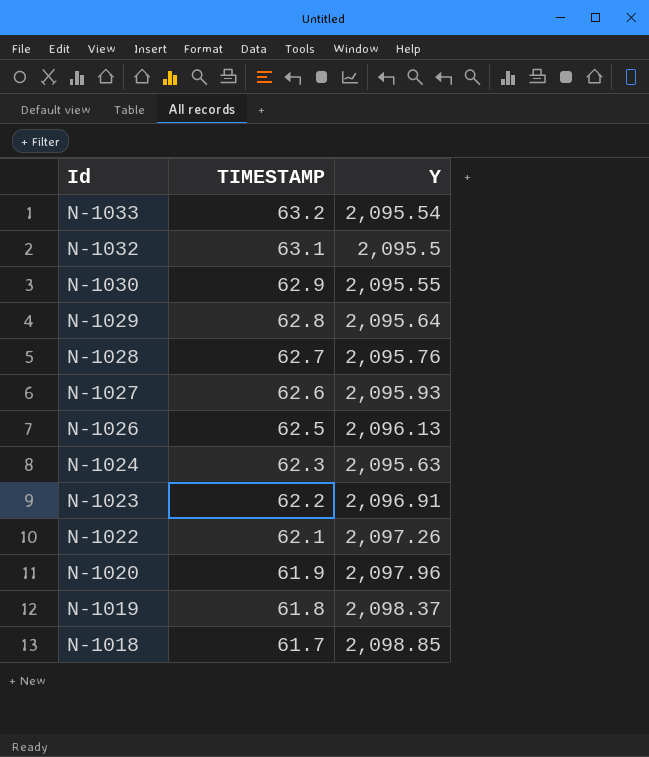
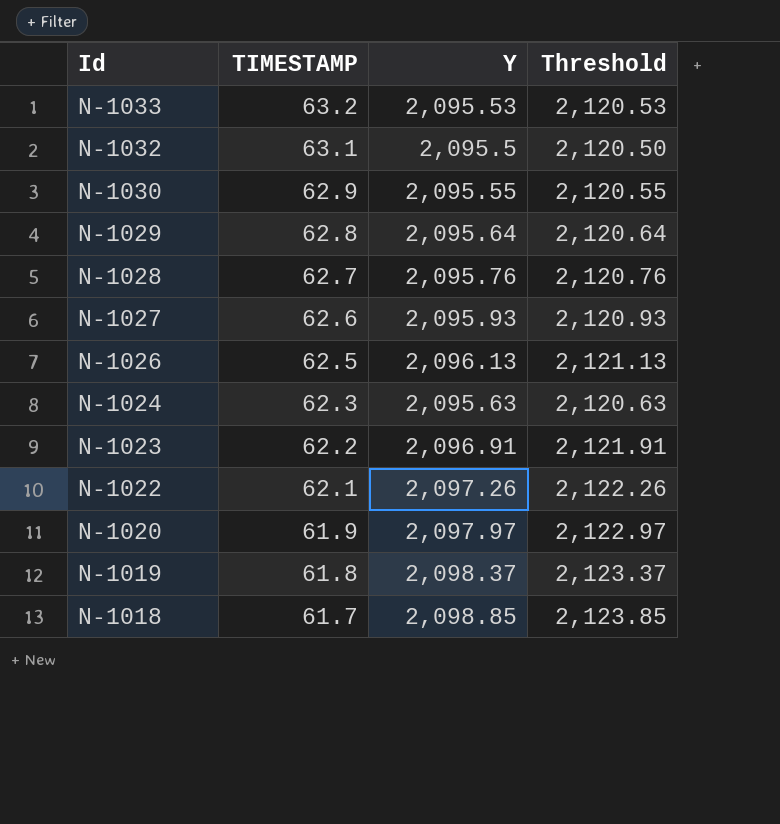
column Threshold | formula: none -> [Y] + 25
N-1033 | Y: 2,095.54 -> 2,095.53
N-1020 | Y: 2,097.96 -> 2,097.97

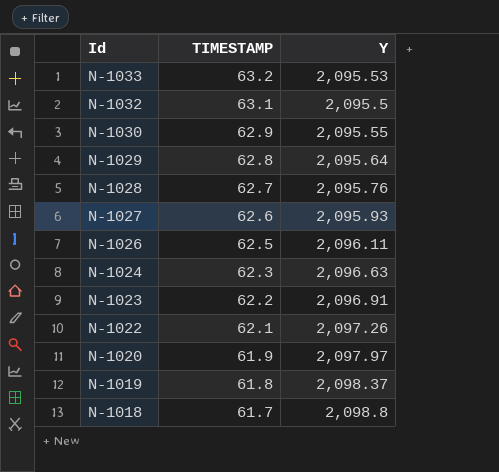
column Threshold | formula: [Y] + 25 -> none
N-1026 | Y: 2,096.13 -> 2,096.11
N-1024 | Y: 2,095.63 -> 2,096.63
N-1018 | Y: 2,098.85 -> 2,098.8

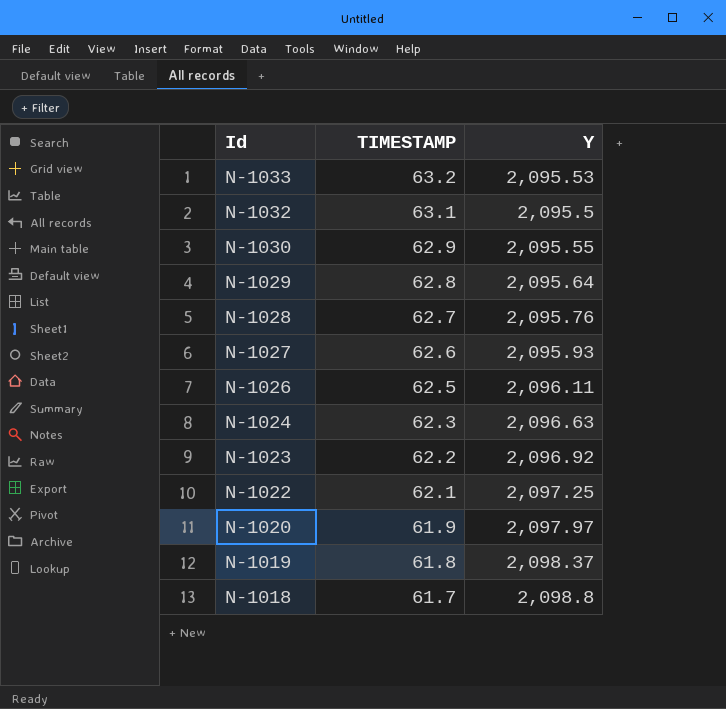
N-1023 | Y: 2,096.91 -> 2,096.92
N-1022 | Y: 2,097.26 -> 2,097.25

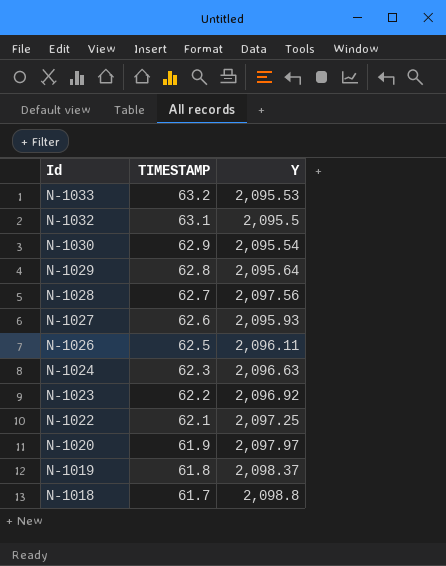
N-1030 | Y: 2,095.55 -> 2,095.54
N-1028 | Y: 2,095.76 -> 2,097.56

